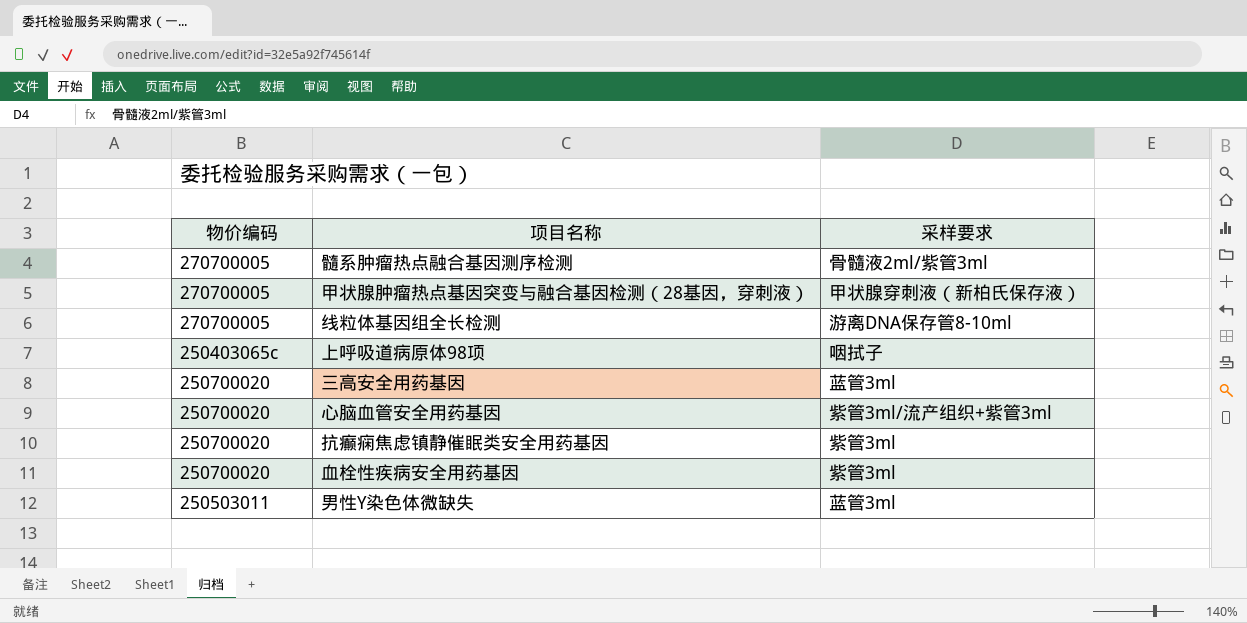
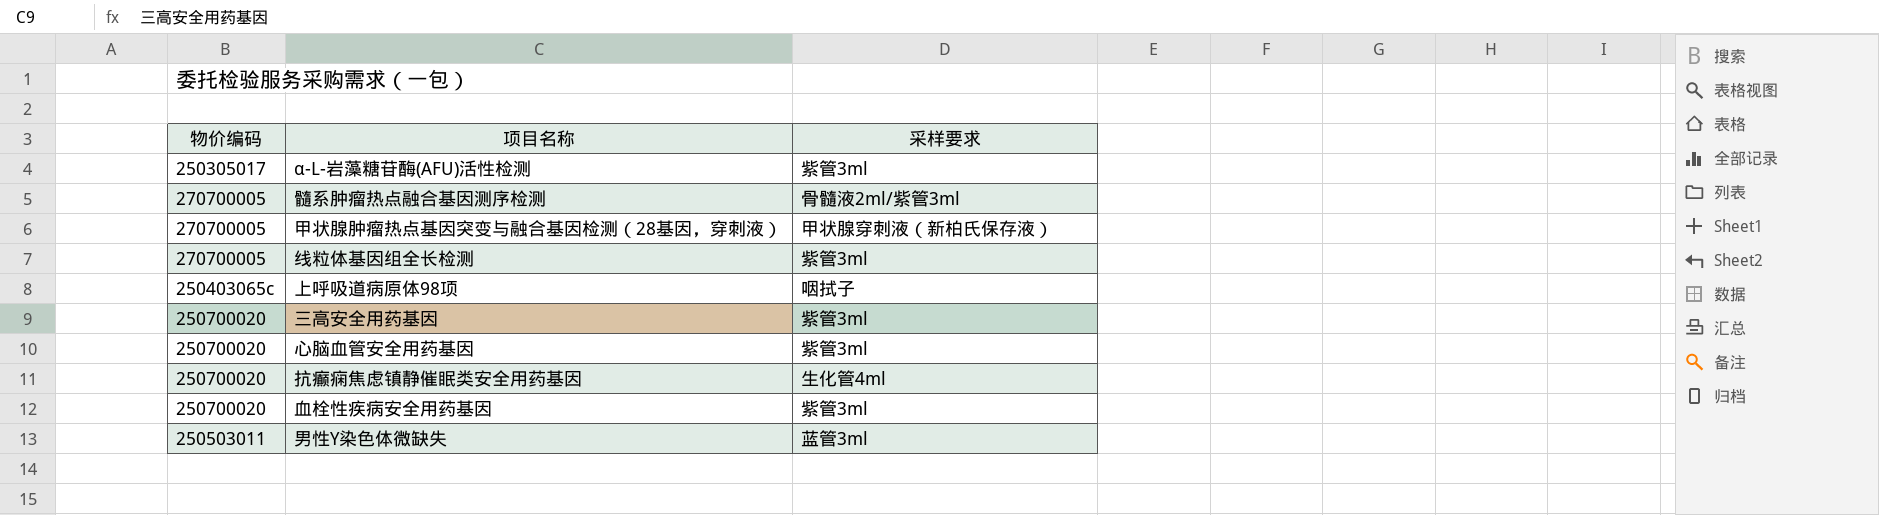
row α-L-岩藻糖苷酶(AFU)活性检测: none -> 250305017 | 紫管3ml
线粒体基因组全长检测 | 采样要求: 游离DNA保存管8-10ml -> 紫管3ml
三高安全用药基因 | 采样要求: 蓝管3ml -> 紫管3ml
心脑血管安全用药基因 | 采样要求: 紫管3ml/流产组织+紫管3ml -> 紫管3ml
抗癫痫焦虑镇静催眠类安全用药基因 | 采样要求: 紫管3ml -> 生化管4ml

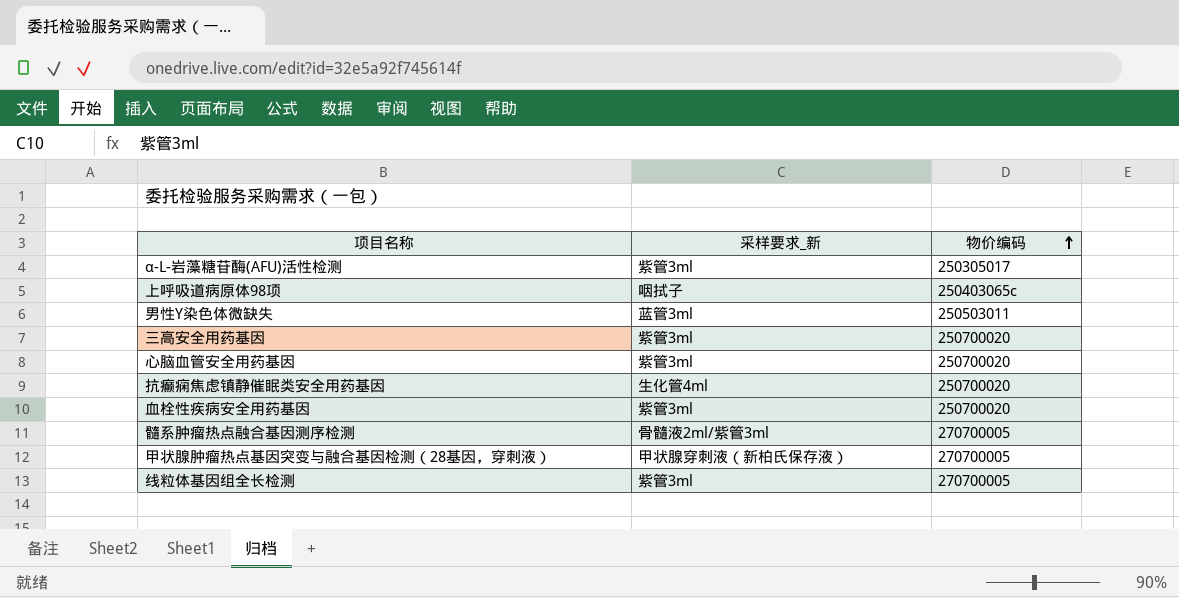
row order: none -> 物价编码 ascending
column name: 采样要求 -> 采样要求_新
column 物价编码 | position: 1 -> 3

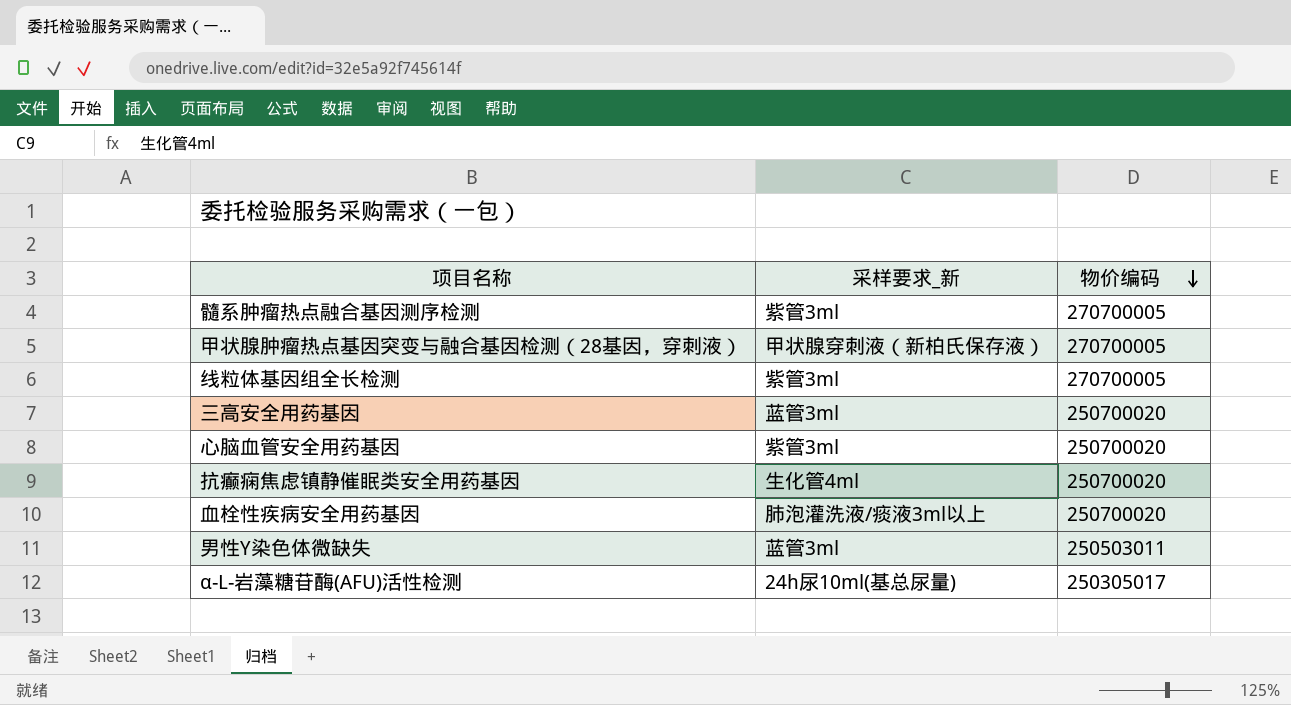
row order: 物价编码 ascending -> 物价编码 descending
row 上呼吸道病原体98项: 咽拭子 | 250403065c -> none
髓系肿瘤热点融合基因测序检测 | 采样要求_新: 骨髓液2ml/紫管3ml -> 紫管3ml
三高安全用药基因 | 采样要求_新: 紫管3ml -> 蓝管3ml
血栓性疾病安全用药基因 | 采样要求_新: 紫管3ml -> 肺泡灌洗液/痰液3ml以上
α-L-岩藻糖苷酶(AFU)活性检测 | 采样要求_新: 紫管3ml -> 24h尿10ml(基总尿量)

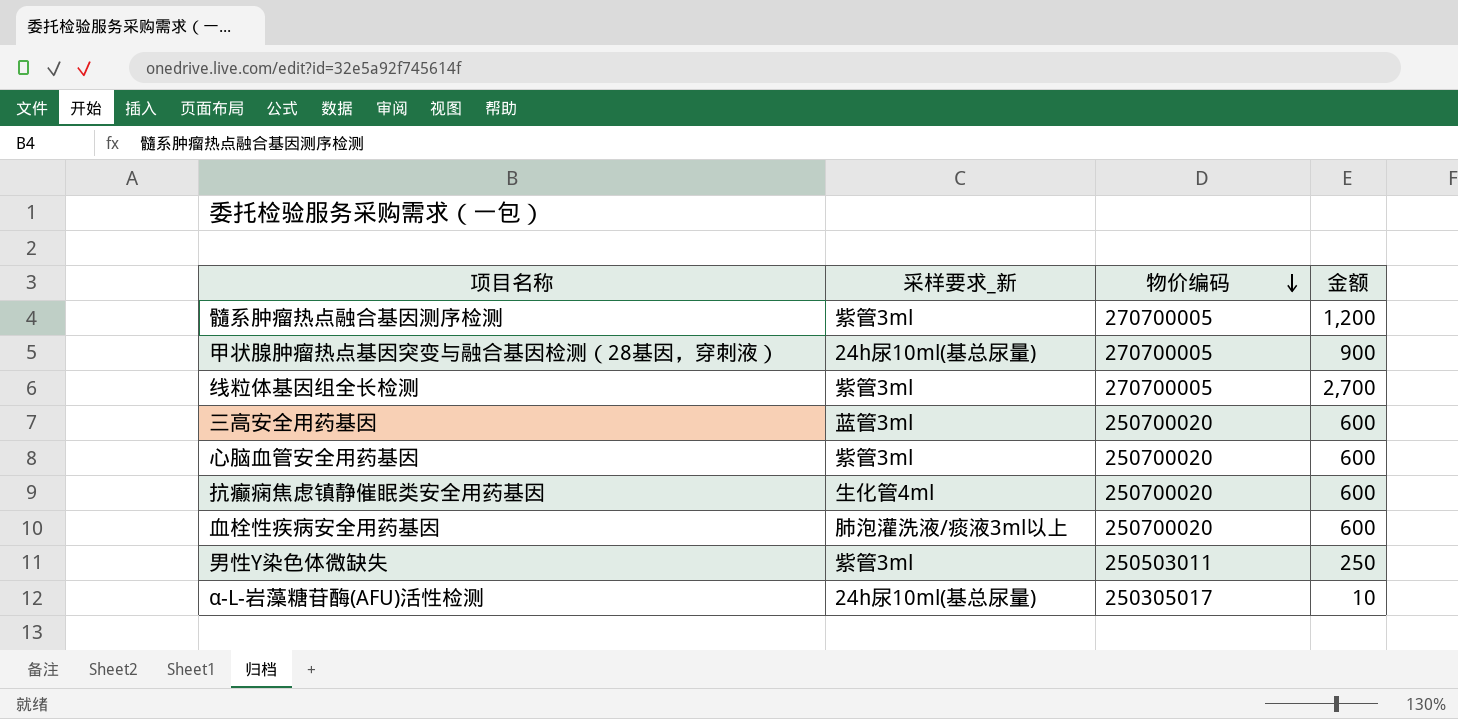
column 金额 | position: none -> 4
甲状腺肿瘤热点基因突变与融合基因检测（28基因，穿刺液） | 采样要求_新: 甲状腺穿刺液（新柏氏保存液） -> 24h尿10ml(基总尿量)
男性Y染色体微缺失 | 采样要求_新: 蓝管3ml -> 紫管3ml

